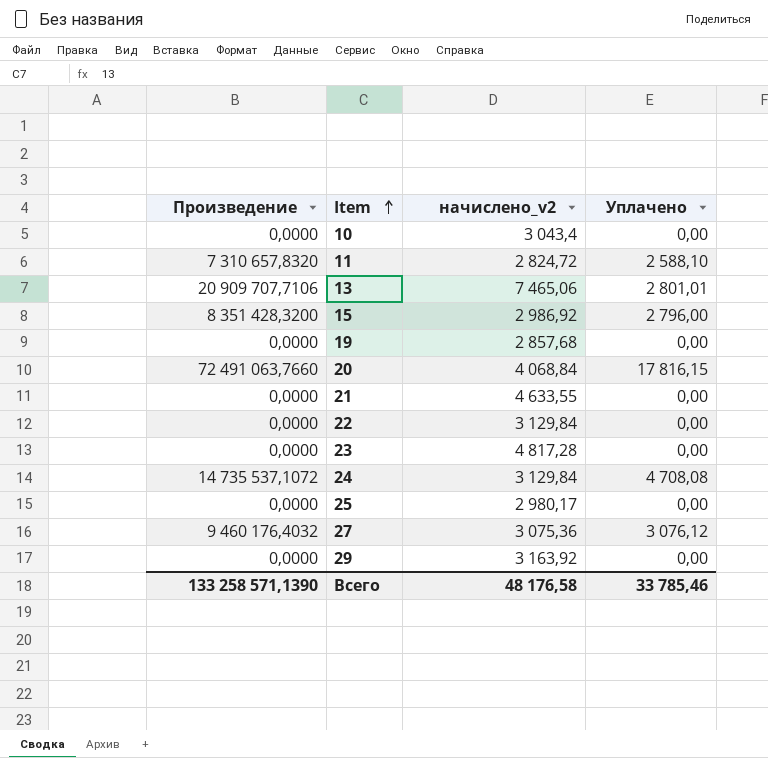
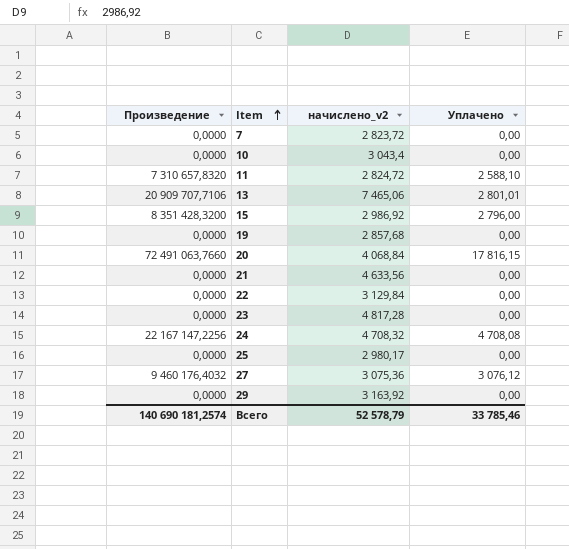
row 7: none -> 0,0000 | 2 823,72 | 0,00
21 | начислено_v2: 4 633,55 -> 4 633,56
24 | Произведение: 14 735 537,1072 -> 22 167 147,2256
24 | начислено_v2: 3 129,84 -> 4 708,32
Всего | Произведение: 133 258 571,1390 -> 140 690 181,2574
Всего | начислено_v2: 48 176,58 -> 52 578,79

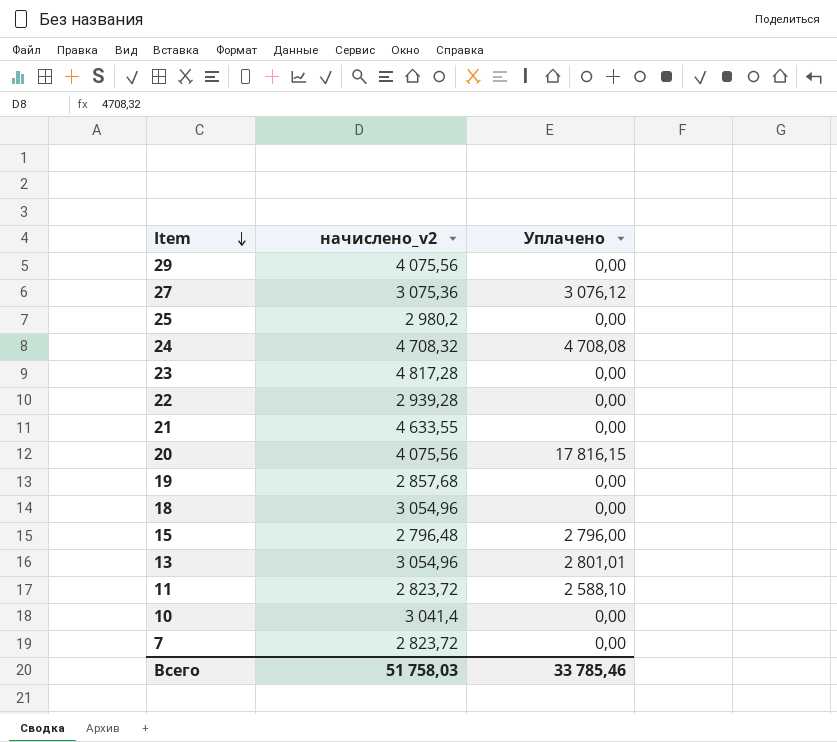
row order: Item ascending -> Item descending
column Произведение | formula: [начислено_v2] * [Уплачено] -> none
29 | начислено_v2: 3 163,92 -> 4 075,56
25 | начислено_v2: 2 980,17 -> 2 980,2
22 | начислено_v2: 3 129,84 -> 2 939,28
21 | начислено_v2: 4 633,56 -> 4 633,55
20 | начислено_v2: 4 068,84 -> 4 075,56
row 18: none -> 3 054,96 | 0,00
15 | начислено_v2: 2 986,92 -> 2 796,48
13 | начислено_v2: 7 465,06 -> 3 054,96
11 | начислено_v2: 2 824,72 -> 2 823,72
10 | начислено_v2: 3 043,4 -> 3 041,4
Всего | начислено_v2: 52 578,79 -> 51 758,03

